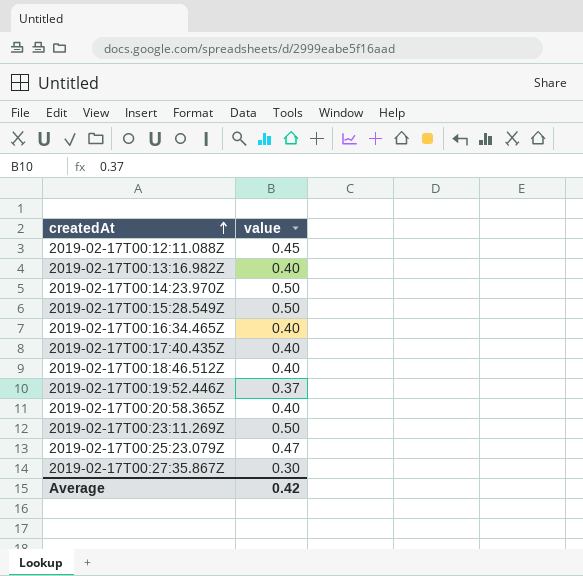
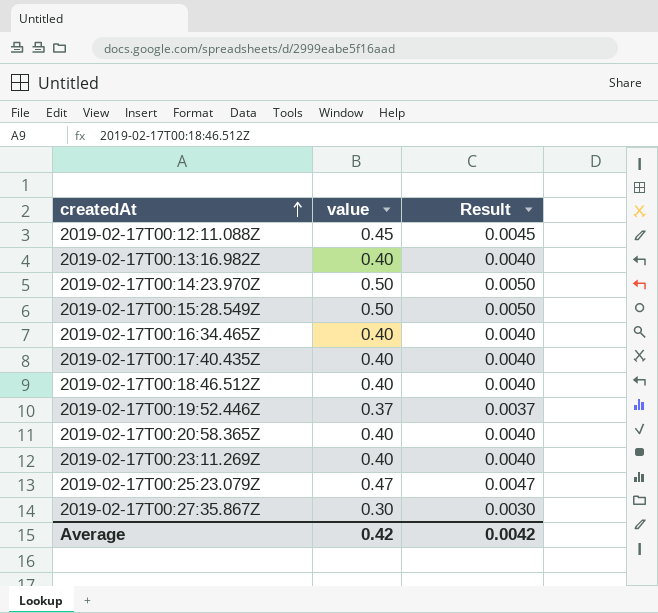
column Result | formula: none -> [value] * 0.01
2019-02-17T00:23:11.269Z | value: 0.50 -> 0.40

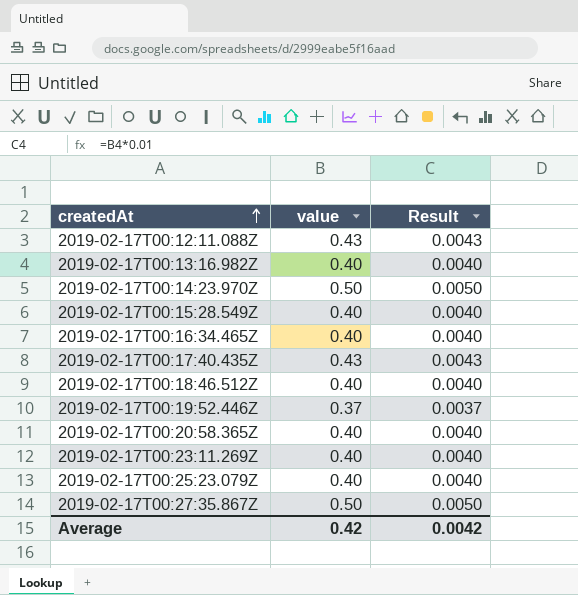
2019-02-17T00:12:11.088Z | value: 0.45 -> 0.43
2019-02-17T00:12:11.088Z | Result: 0.0045 -> 0.0043
2019-02-17T00:15:28.549Z | value: 0.50 -> 0.40
2019-02-17T00:15:28.549Z | Result: 0.0050 -> 0.0040
2019-02-17T00:17:40.435Z | value: 0.40 -> 0.43
2019-02-17T00:17:40.435Z | Result: 0.0040 -> 0.0043
2019-02-17T00:25:23.079Z | value: 0.47 -> 0.40
2019-02-17T00:25:23.079Z | Result: 0.0047 -> 0.0040
2019-02-17T00:27:35.867Z | value: 0.30 -> 0.50
2019-02-17T00:27:35.867Z | Result: 0.0030 -> 0.0050

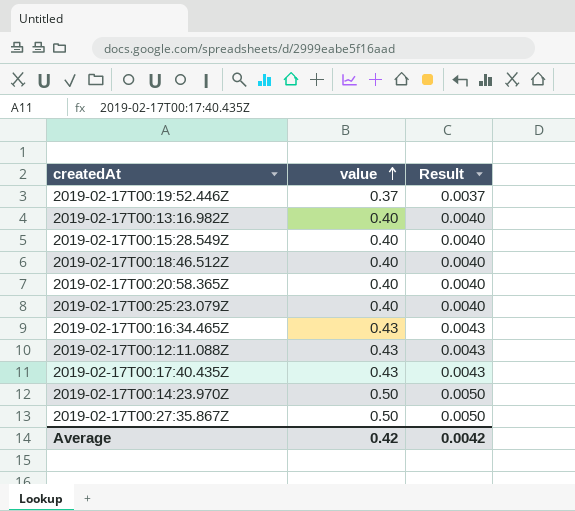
row order: createdAt ascending -> value ascending
row 2019-02-17T00:23:11.269Z: 0.40 | 0.0040 -> none
2019-02-17T00:16:34.465Z | value: 0.40 -> 0.43
2019-02-17T00:16:34.465Z | Result: 0.0040 -> 0.0043

